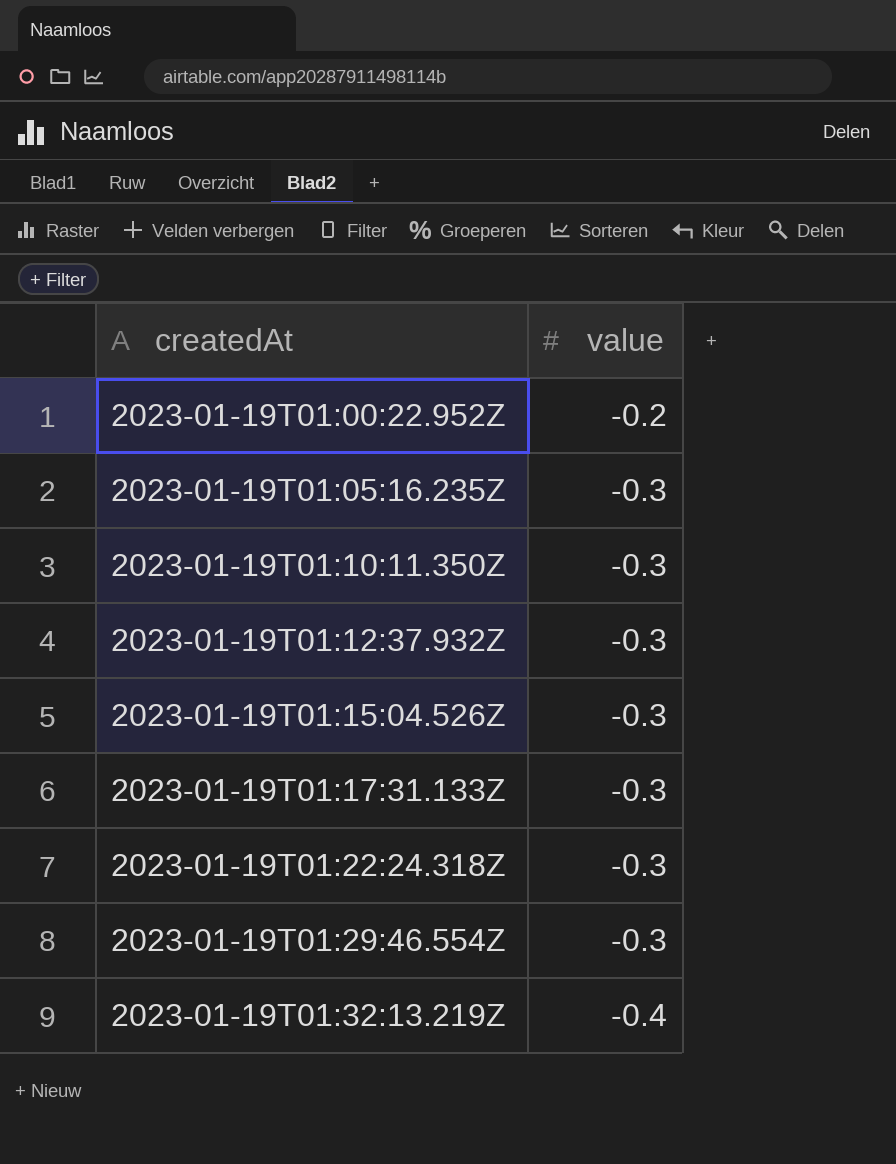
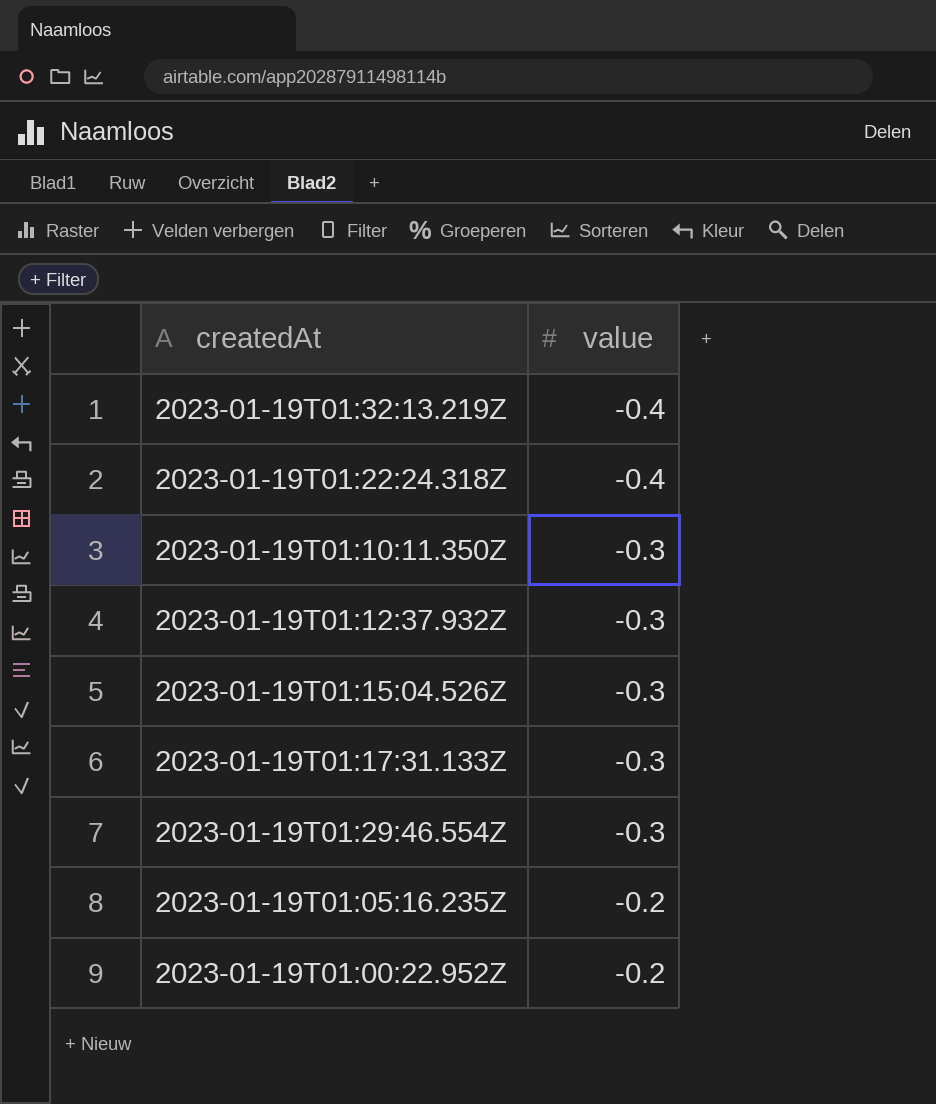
row order: createdAt ascending -> value ascending
2023-01-19T01:22:24.318Z | value: -0.3 -> -0.4
2023-01-19T01:05:16.235Z | value: -0.3 -> -0.2

